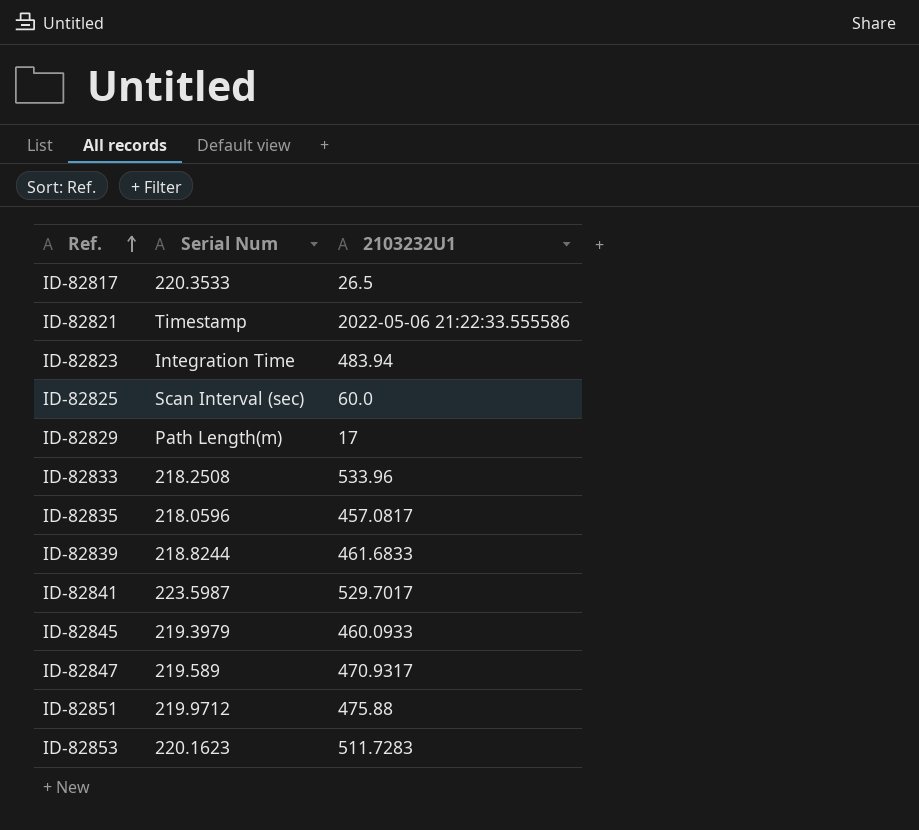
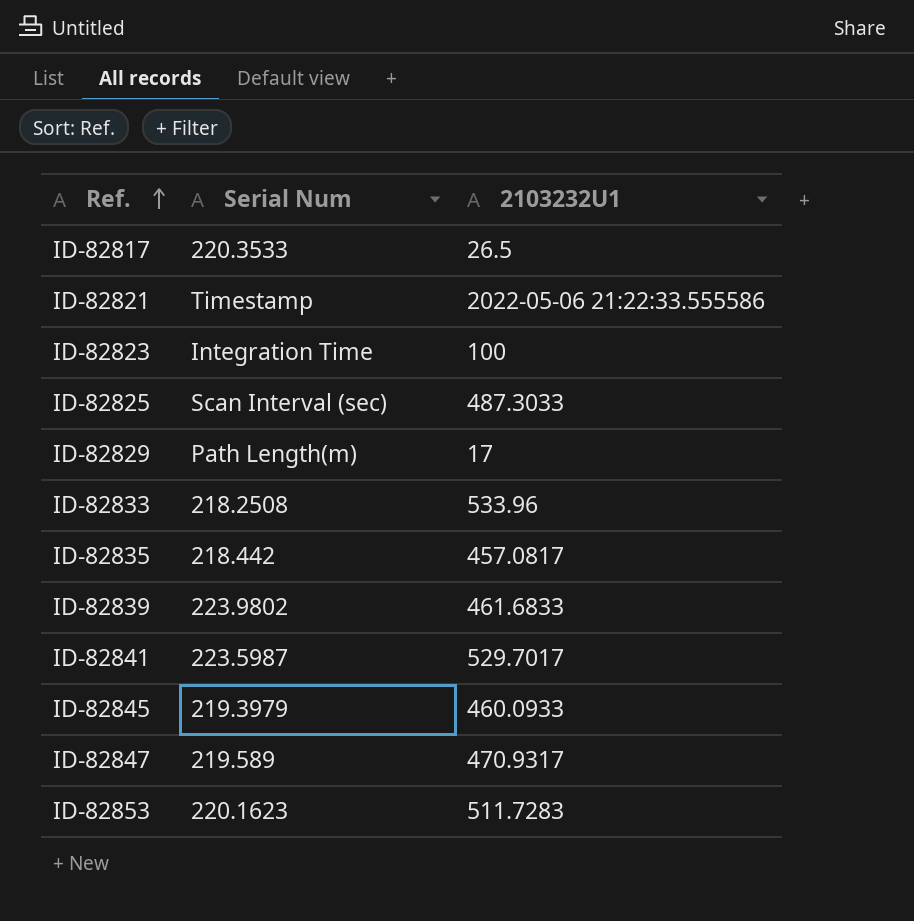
row ID-82851: 219.9712 | 475.88 -> none
ID-82823 | 2103232U1: 483.94 -> 100
ID-82825 | 2103232U1: 60.0 -> 487.3033
ID-82835 | Serial Num: 218.0596 -> 218.442
ID-82839 | Serial Num: 218.8244 -> 223.9802

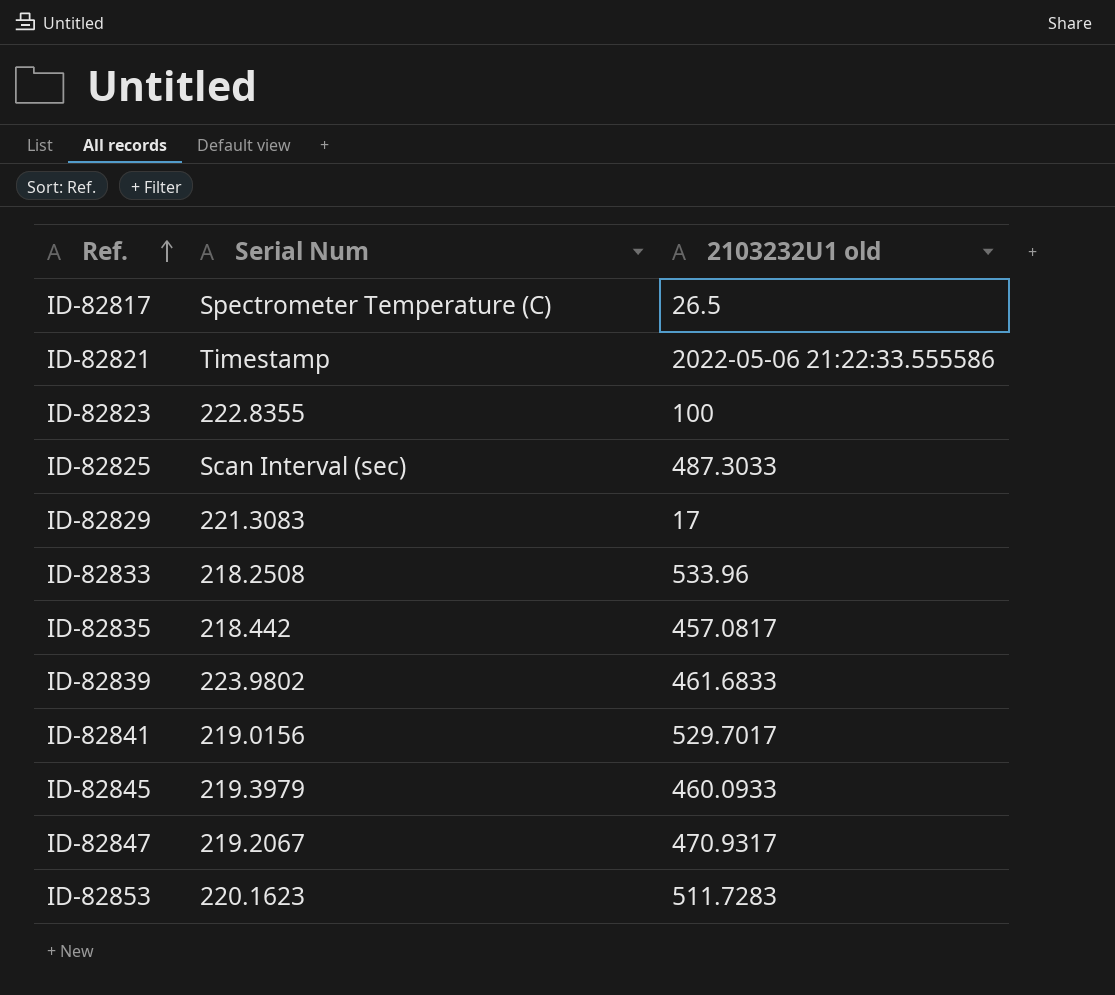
column name: 2103232U1 -> 2103232U1 old
ID-82817 | Serial Num: 220.3533 -> Spectrometer Temperature (C)
ID-82823 | Serial Num: Integration Time -> 222.8355
ID-82829 | Serial Num: Path Length(m) -> 221.3083
ID-82841 | Serial Num: 223.5987 -> 219.0156
ID-82847 | Serial Num: 219.589 -> 219.2067

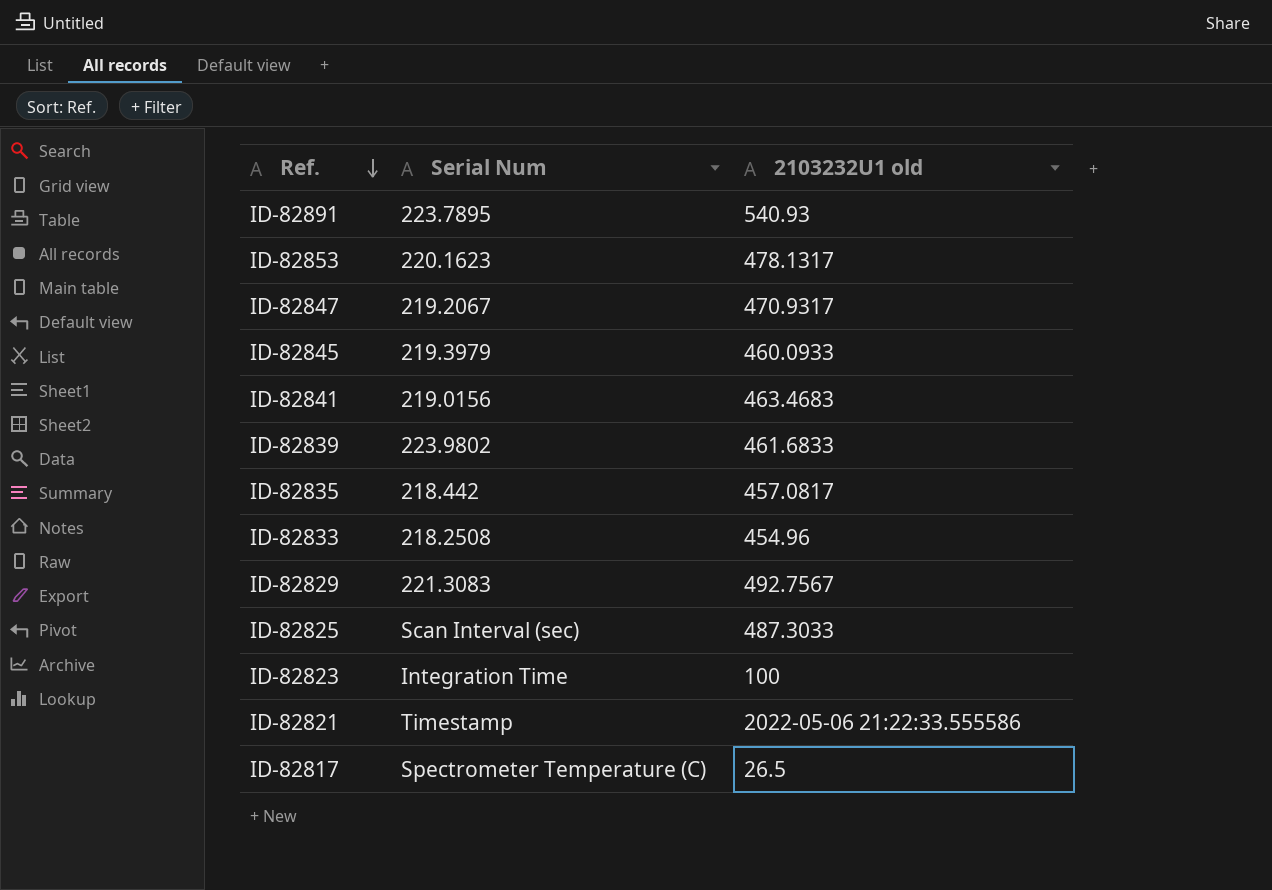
row order: Ref. ascending -> Ref. descending
row ID-82891: none -> 223.7895 | 540.93
ID-82853 | 2103232U1 old: 511.7283 -> 478.1317
ID-82841 | 2103232U1 old: 529.7017 -> 463.4683
ID-82833 | 2103232U1 old: 533.96 -> 454.96
ID-82829 | 2103232U1 old: 17 -> 492.7567
ID-82823 | Serial Num: 222.8355 -> Integration Time

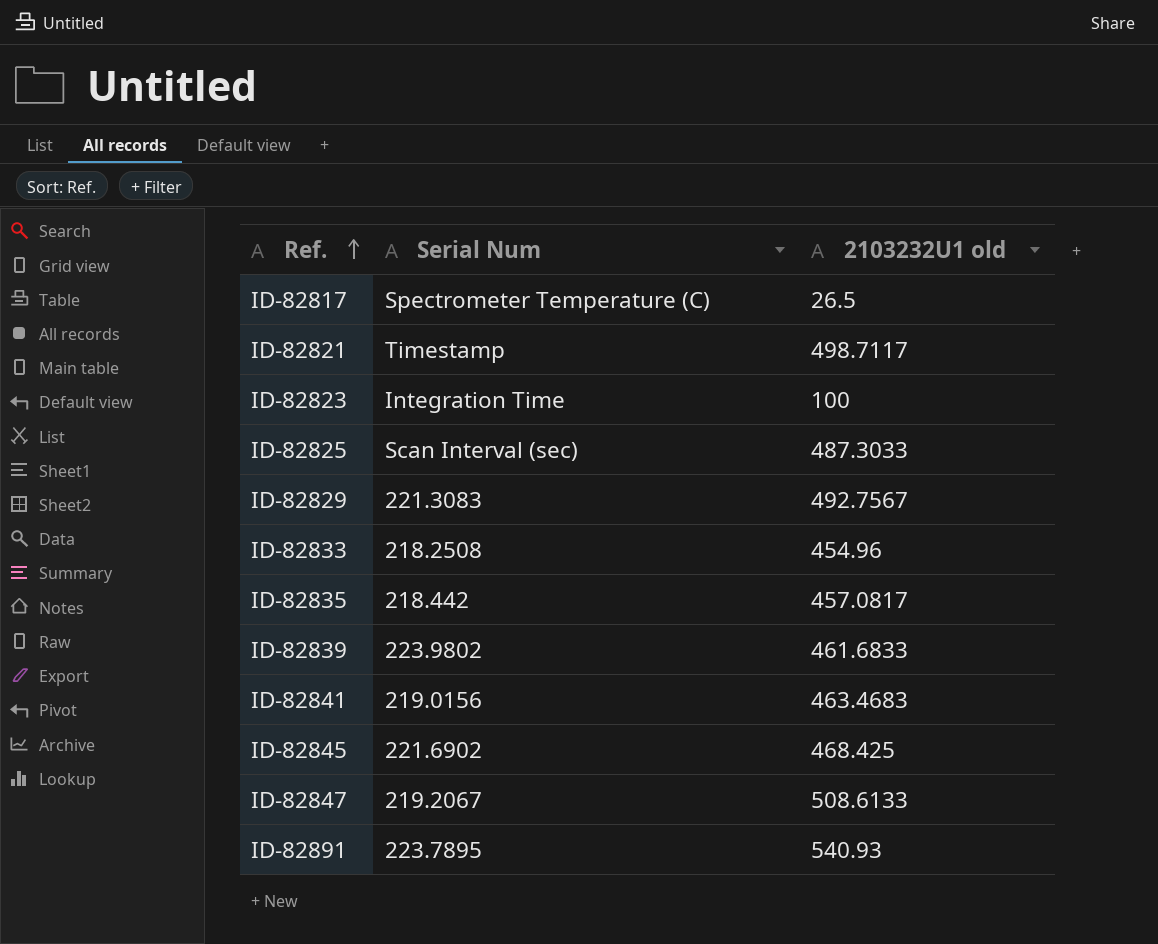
row order: Ref. descending -> Ref. ascending
row ID-82853: 220.1623 | 478.1317 -> none
ID-82821 | 2103232U1 old: 2022-05-06 21:22:33.555586 -> 498.7117
ID-82845 | Serial Num: 219.3979 -> 221.6902
ID-82845 | 2103232U1 old: 460.0933 -> 468.425
ID-82847 | 2103232U1 old: 470.9317 -> 508.6133

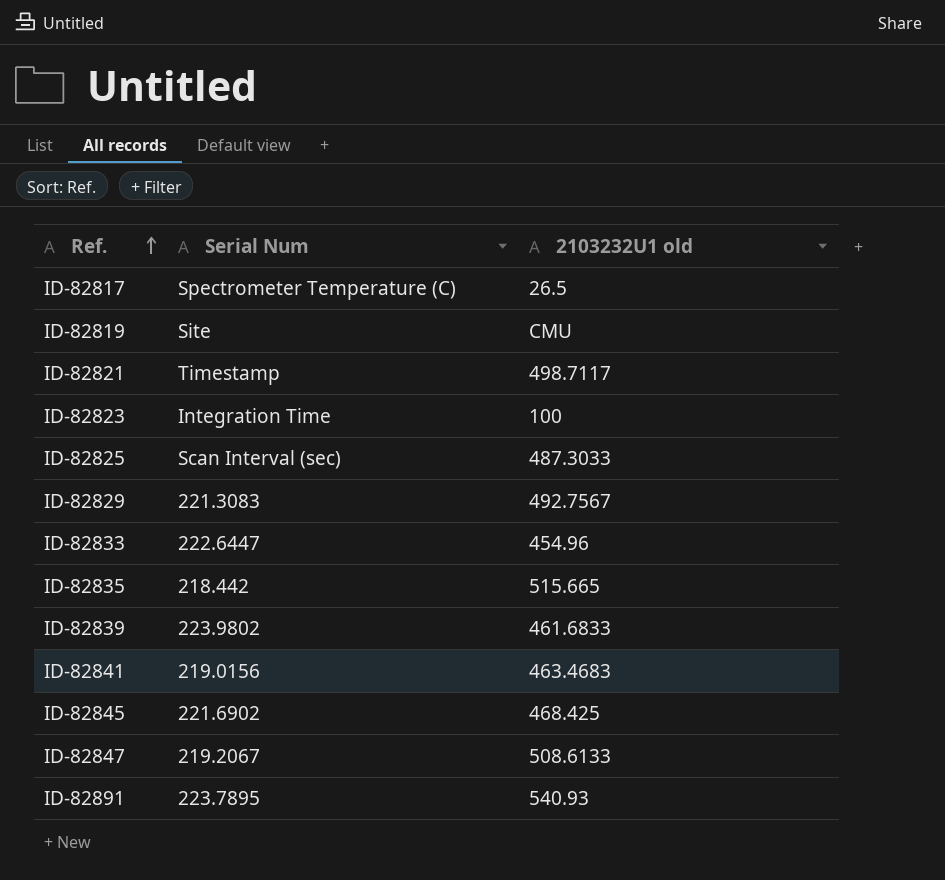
row ID-82819: none -> Site | CMU
ID-82833 | Serial Num: 218.2508 -> 222.6447
ID-82835 | 2103232U1 old: 457.0817 -> 515.665

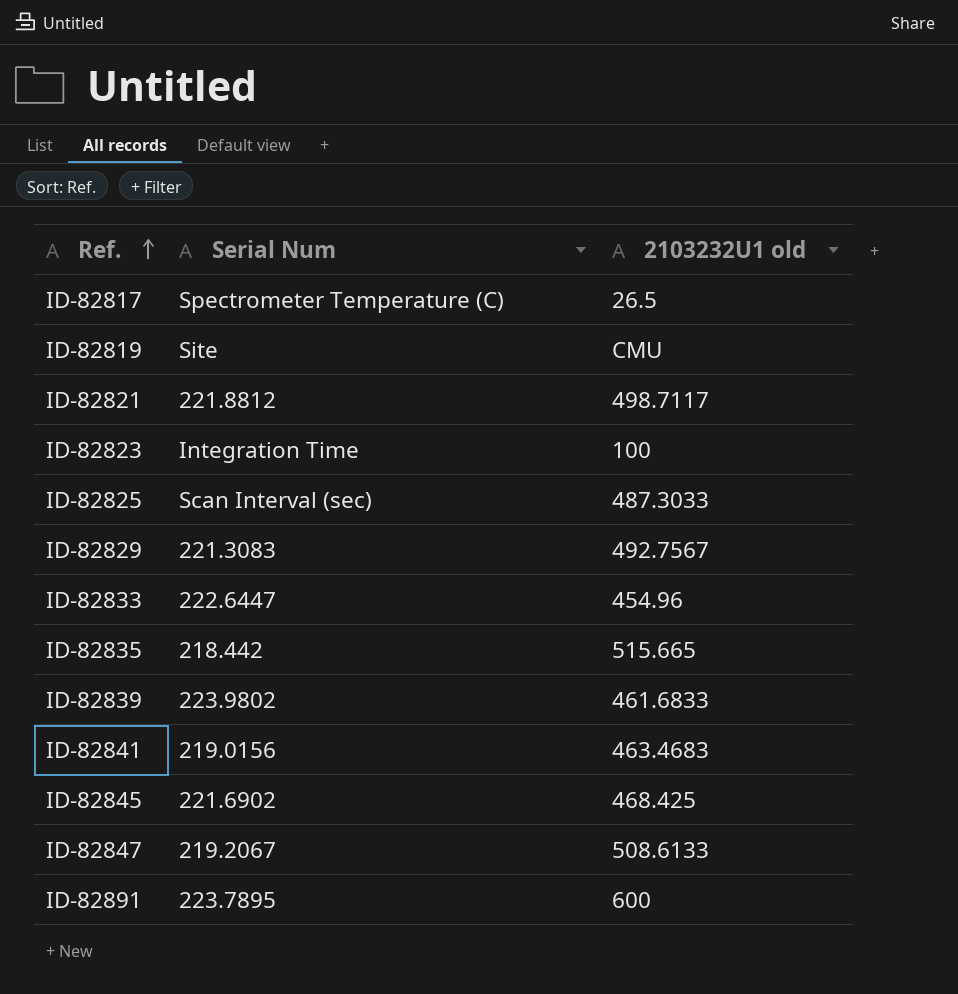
ID-82821 | Serial Num: Timestamp -> 221.8812
ID-82891 | 2103232U1 old: 540.93 -> 600

